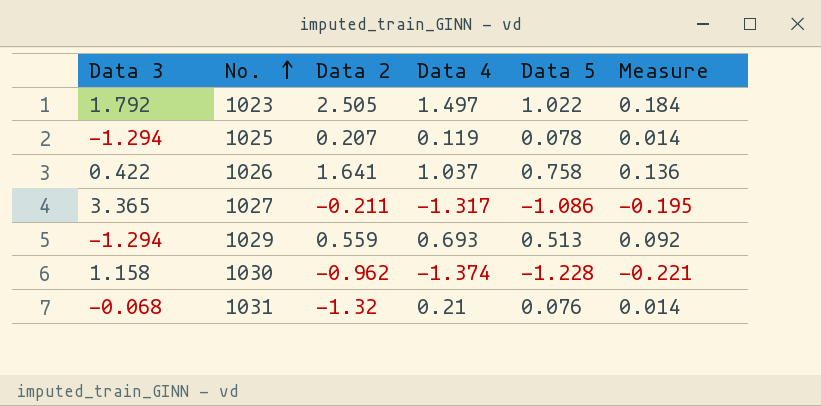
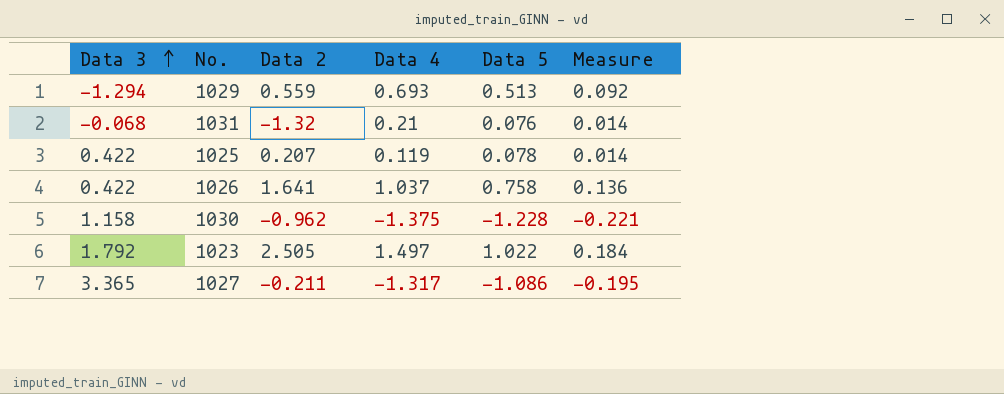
row order: No. ascending -> Data 3 ascending
1025 | Data 3: -1.294 -> 0.422
1030 | Data 4: -1.374 -> -1.375

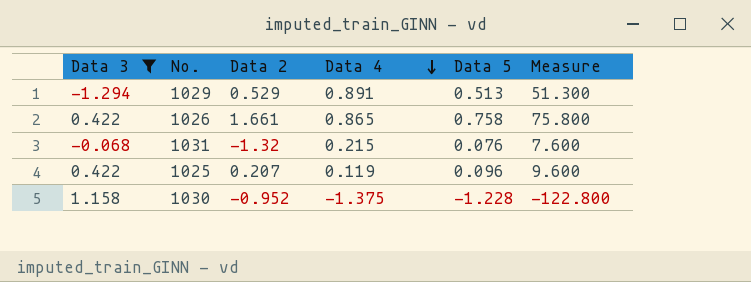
filter: none -> Data 3 <= 1.158
row order: Data 3 ascending -> Data 4 descending
column Measure | formula: [Data 5] * 0.18 -> [Data 5] * 100
1029 | Data 2: 0.559 -> 0.529
1029 | Data 4: 0.693 -> 0.891
1026 | Data 2: 1.641 -> 1.661
1026 | Data 4: 1.037 -> 0.865
1031 | Data 4: 0.21 -> 0.215
1025 | Data 5: 0.078 -> 0.096
1030 | Data 2: -0.962 -> -0.952

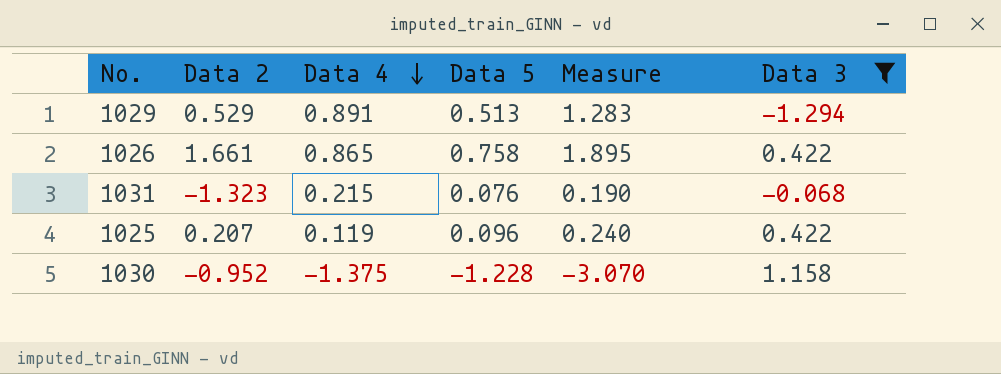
column Measure | formula: [Data 5] * 100 -> [Data 5] * 2.5
column Data 3 | position: 1 -> 6
1031 | Data 2: -1.32 -> -1.323

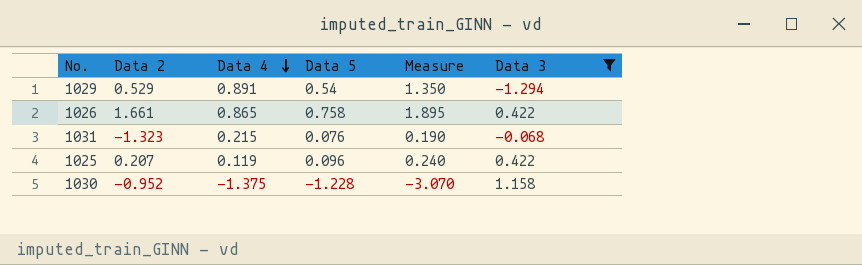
1029 | Data 5: 0.513 -> 0.54
1029 | Measure: 1.283 -> 1.350

